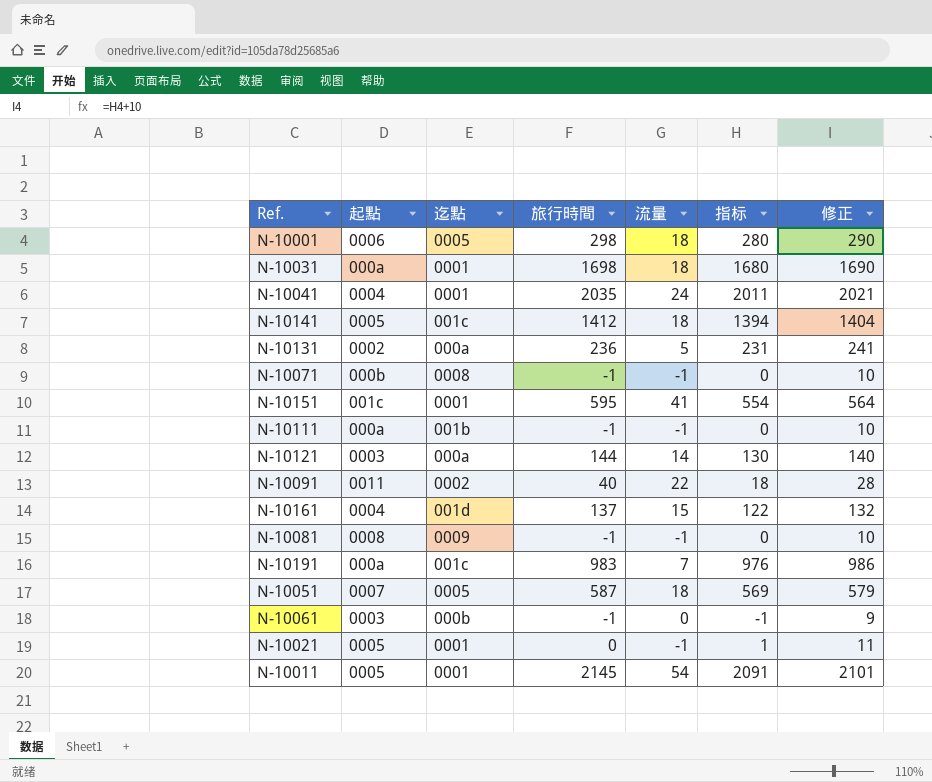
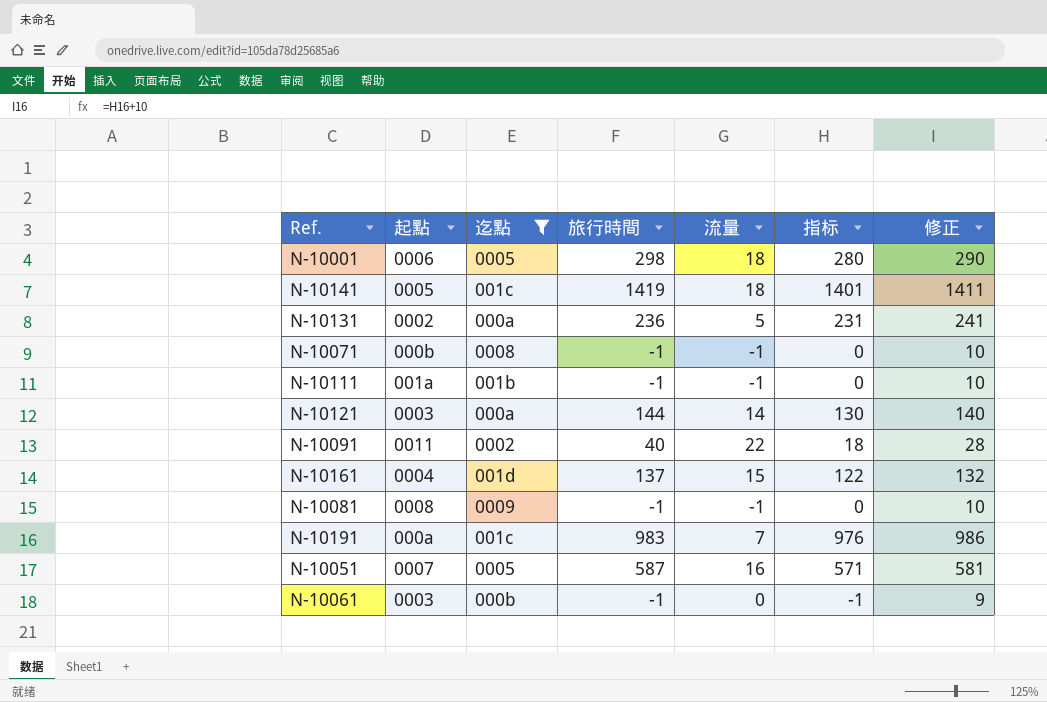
filter: none -> 迄點 != 0001
N-10141 | 旅行時間: 1412 -> 1419
N-10141 | 指标: 1394 -> 1401
N-10141 | 修正: 1404 -> 1411
N-10111 | 起點: 000a -> 001a
N-10051 | 流量: 18 -> 16
N-10051 | 指标: 569 -> 571
N-10051 | 修正: 579 -> 581

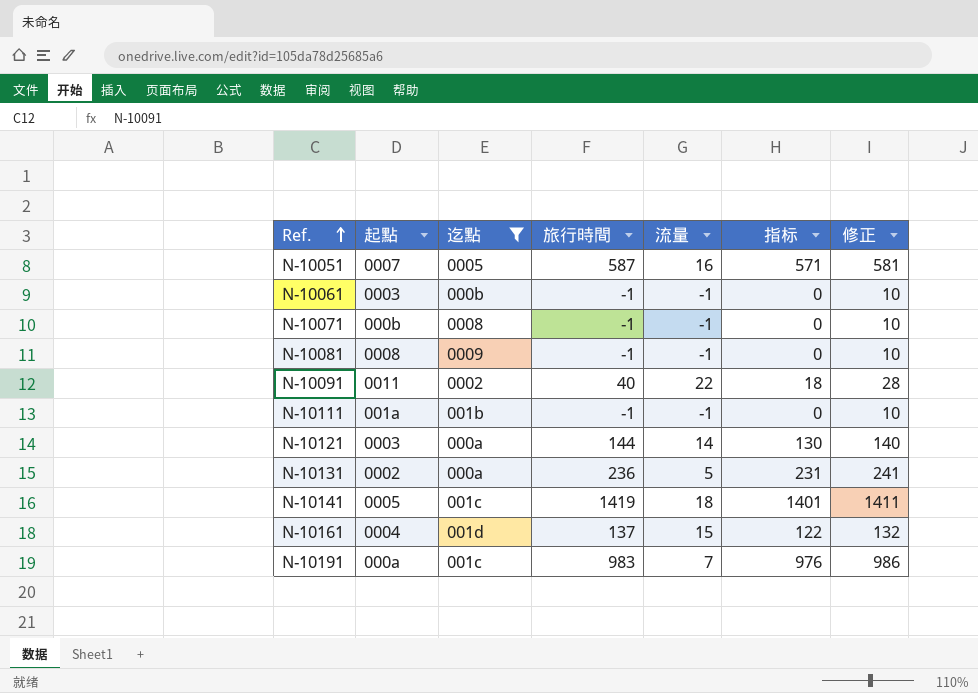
row order: none -> Ref. ascending
row N-10001: 0006 | 0005 | 298 | 18 | 280 | 290 -> none
N-10061 | 流量: 0 -> -1
N-10061 | 指标: -1 -> 0
N-10061 | 修正: 9 -> 10

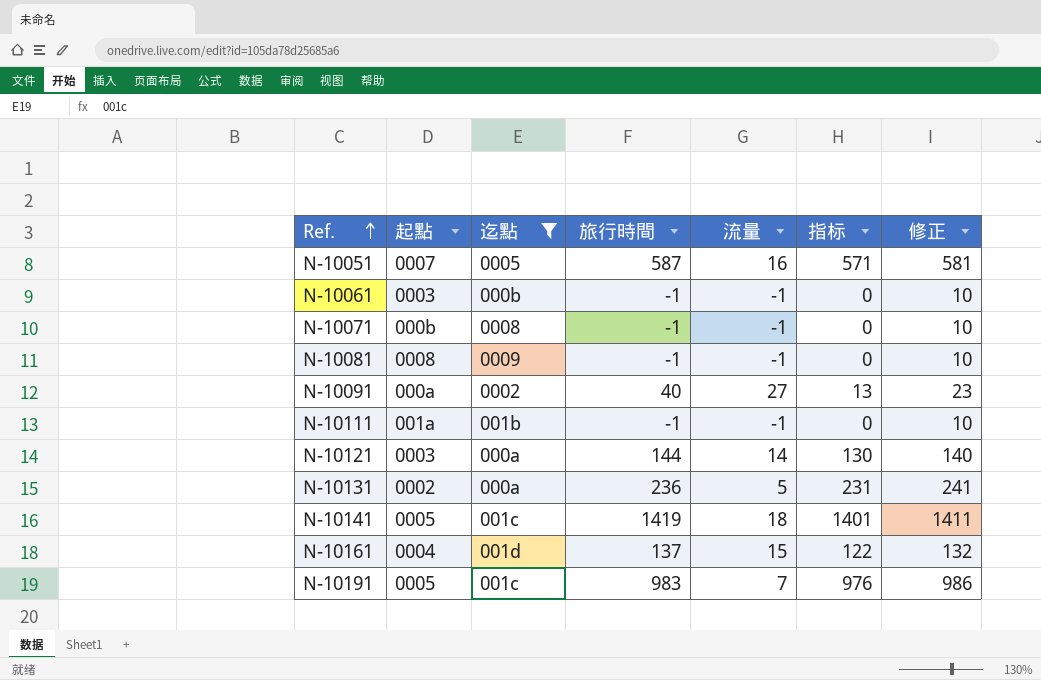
N-10091 | 起點: 0011 -> 000a
N-10091 | 流量: 22 -> 27
N-10091 | 指标: 18 -> 13
N-10091 | 修正: 28 -> 23
N-10191 | 起點: 000a -> 0005

